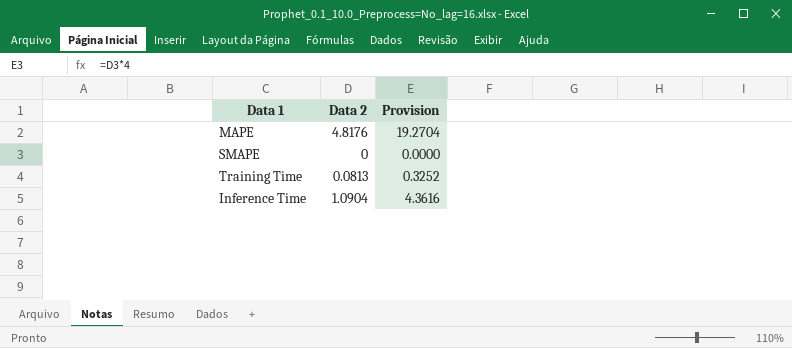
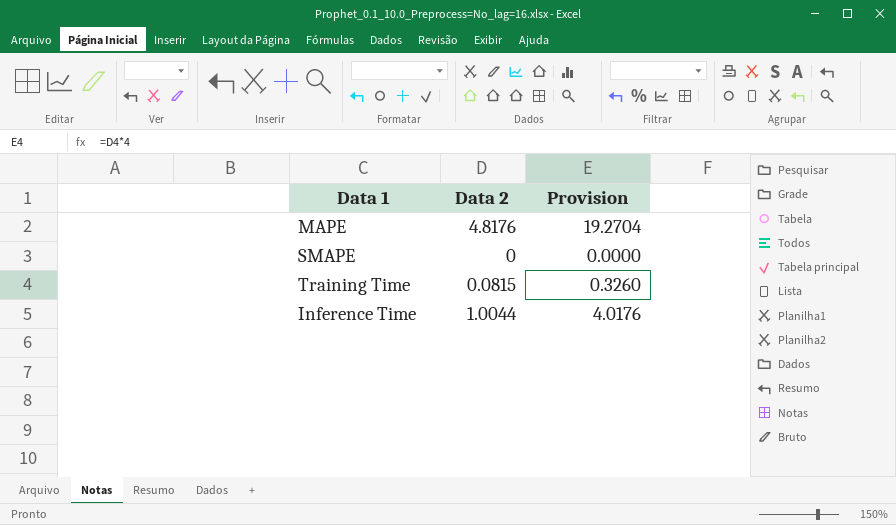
Training Time | Data 2: 0.0813 -> 0.0815
Training Time | Provision: 0.3252 -> 0.3260
Inference Time | Data 2: 1.0904 -> 1.0044
Inference Time | Provision: 4.3616 -> 4.0176

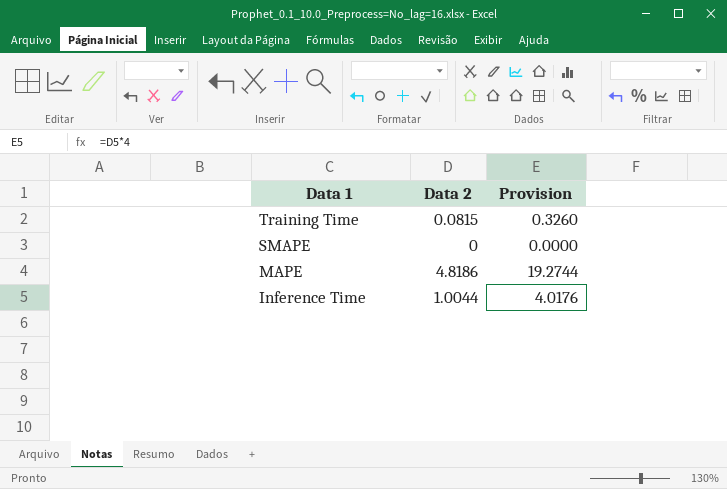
row order: none -> Data 1 descending
MAPE | Data 2: 4.8176 -> 4.8186
MAPE | Provision: 19.2704 -> 19.2744

